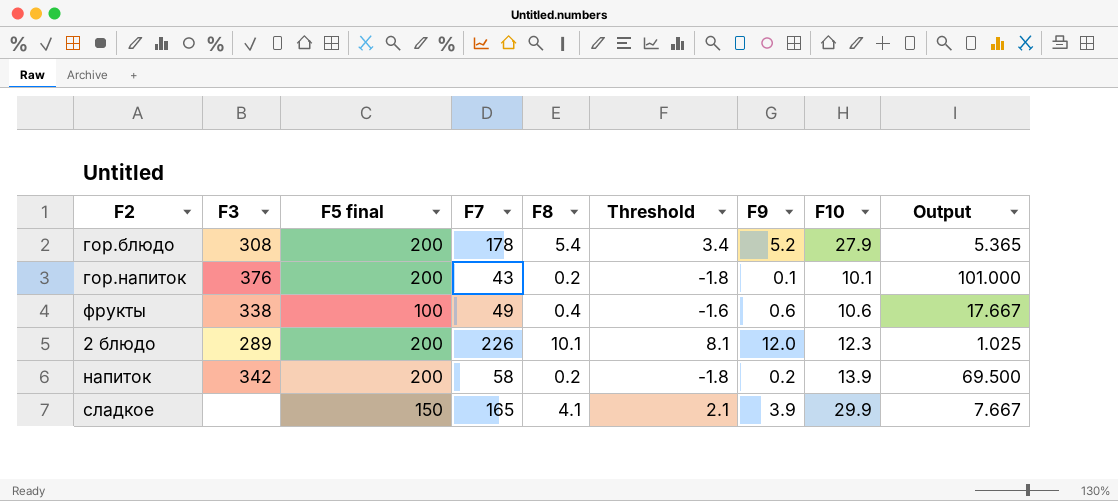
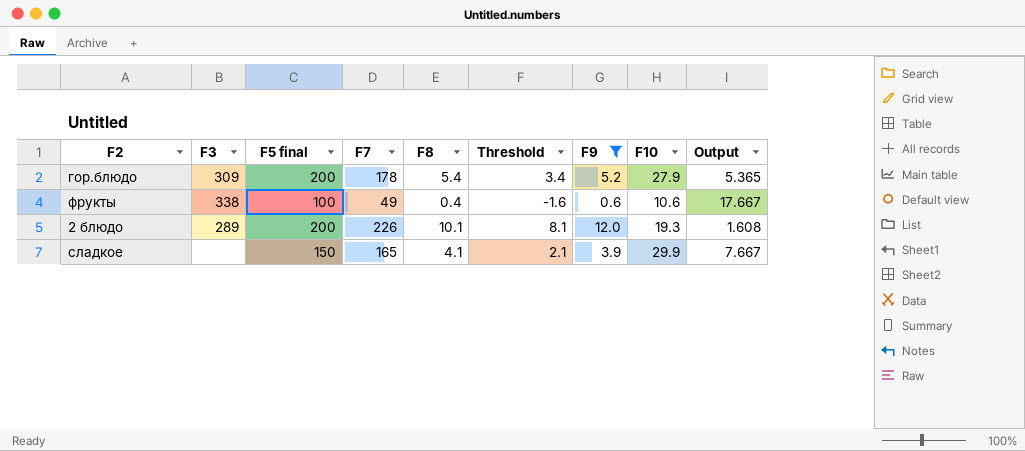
filter: none -> F9 >= 0.6
гор.блюдо | F3: 308 -> 309
2 блюдо | F10: 12.3 -> 19.3
2 блюдо | Output: 1.025 -> 1.608

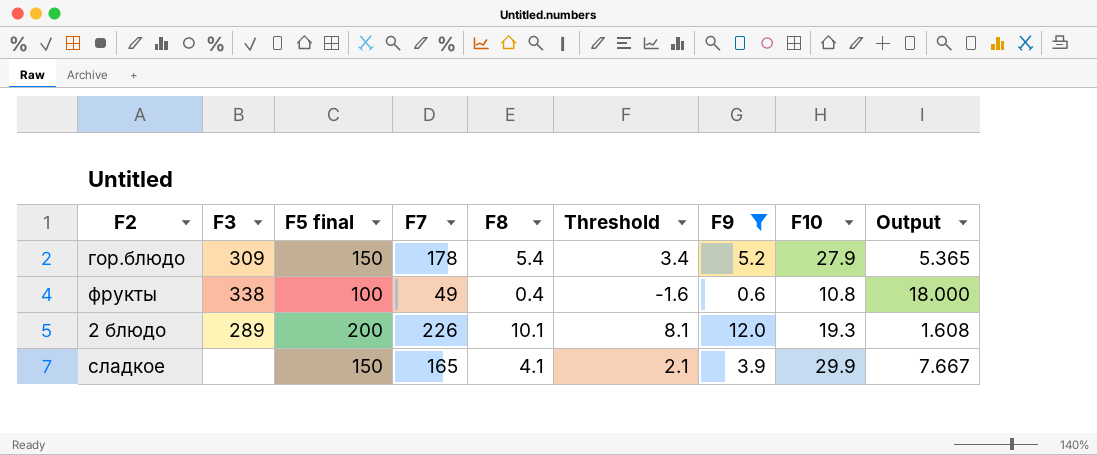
гор.блюдо | F5 final: 200 -> 150
фрукты | F10: 10.6 -> 10.8
фрукты | Output: 17.667 -> 18.000

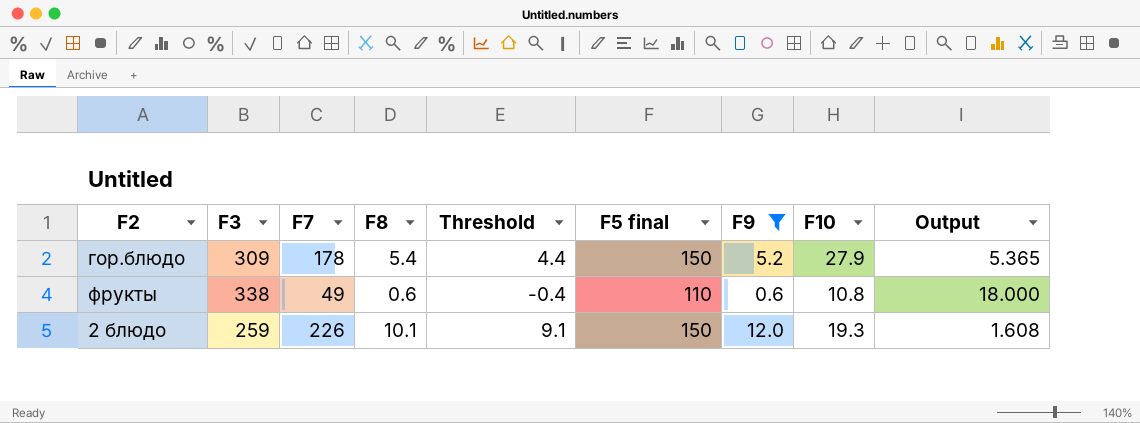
column Threshold | formula: [F8] - 2 -> [F8] - 1
column F5 final | position: 3 -> 6
row сладкое: none | 150 | 165 | 4.1 | 2.1 | 3.9 | 29.9 | 7.667 -> none
фрукты | F8: 0.4 -> 0.6
фрукты | F5 final: 100 -> 110
2 блюдо | F3: 289 -> 259
2 блюдо | F5 final: 200 -> 150

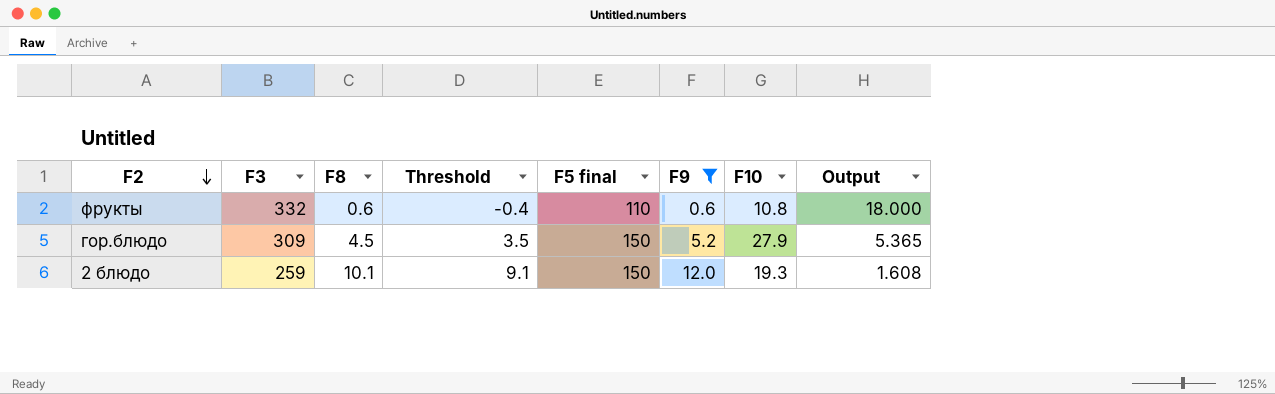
row order: none -> F2 descending
column F7 | position: 3 -> none
фрукты | F3: 338 -> 332
гор.блюдо | F8: 5.4 -> 4.5
гор.блюдо | Threshold: 4.4 -> 3.5

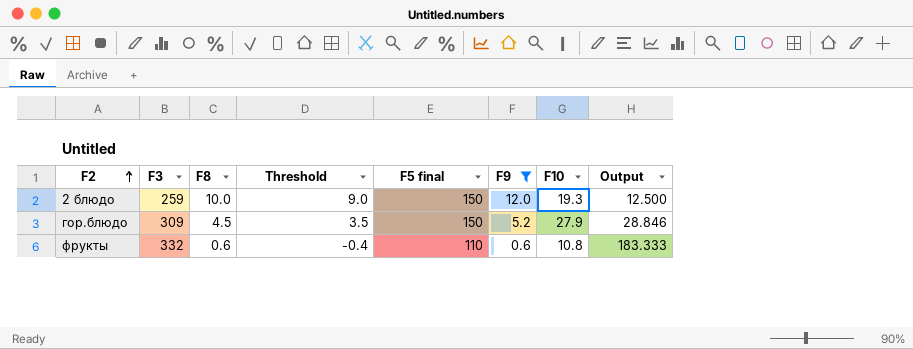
row order: F2 descending -> F2 ascending
column Output | formula: [F10] / [F9] -> [F5 final] / [F9]
2 блюдо | F8: 10.1 -> 10.0
2 блюдо | Threshold: 9.1 -> 9.0

